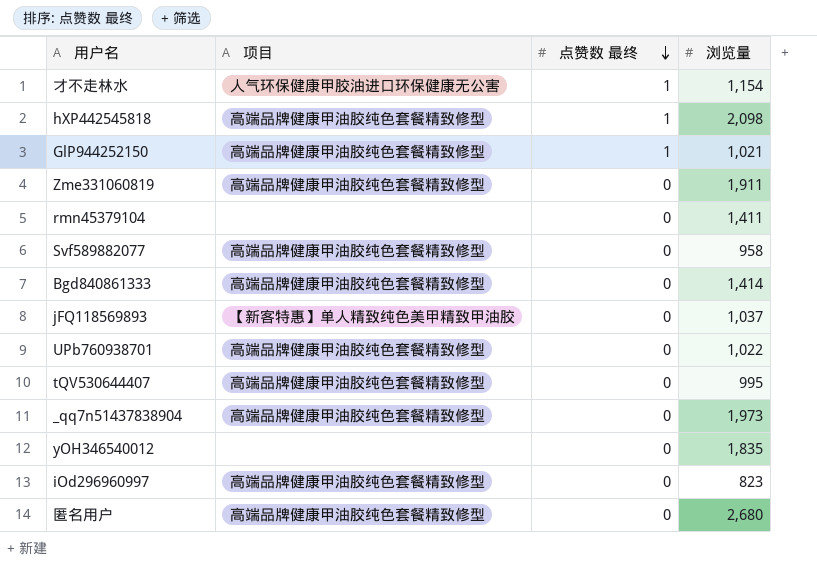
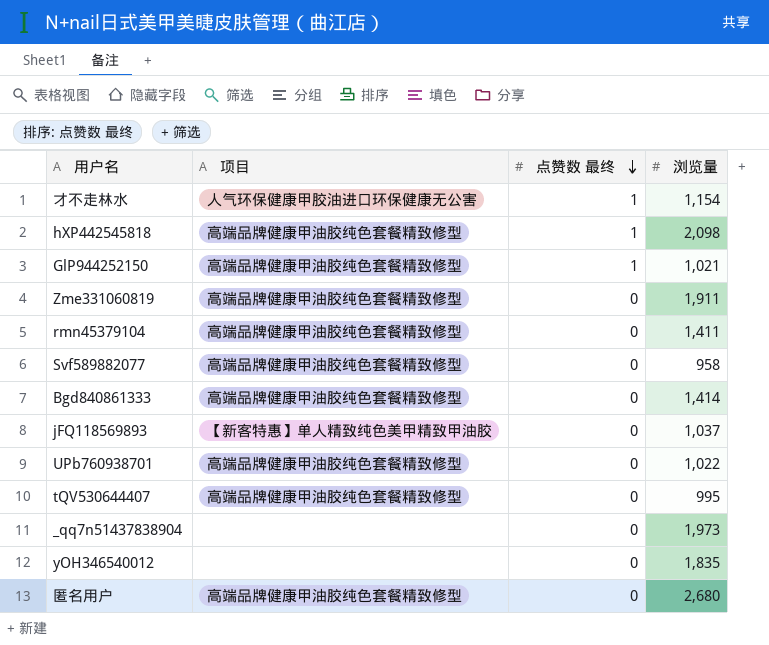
row iOd296960997: 高端品牌健康甲油胶纯色套餐精致修型 | 0 | 823 -> none
rmn45379104 | 项目: none -> 高端品牌健康甲油胶纯色套餐精致修型
_qq7n51437838904 | 项目: 高端品牌健康甲油胶纯色套餐精致修型 -> none

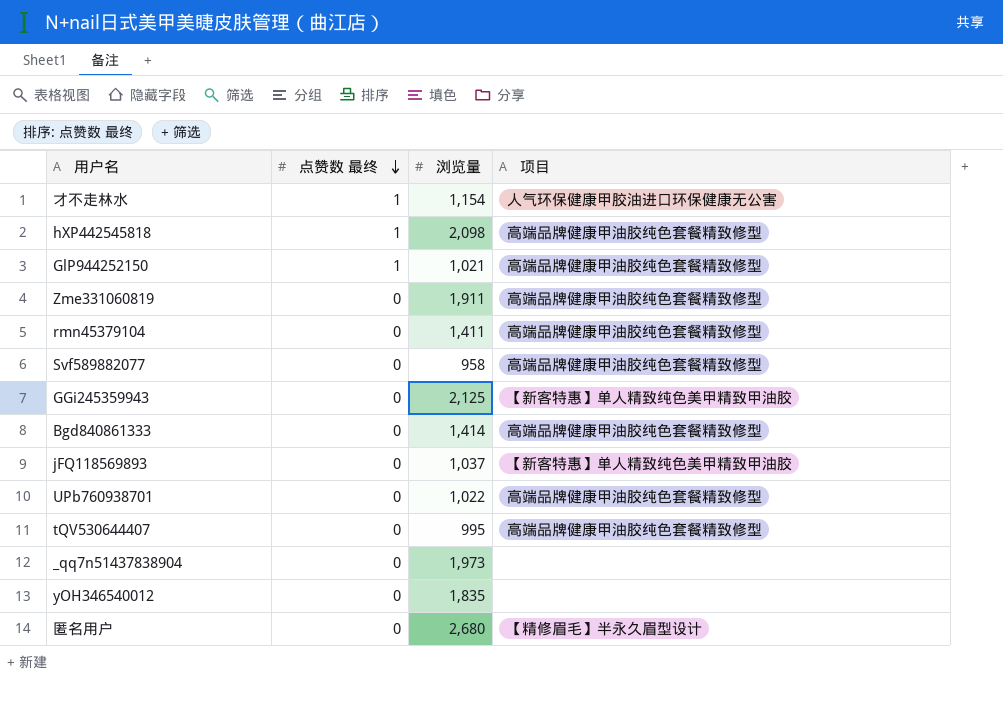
column 项目 | position: 2 -> 4
row GGi245359943: none -> 0 | 2,125 | 【新客特惠】单人精致纯色美甲精致甲油胶
匿名用户 | 项目: 高端品牌健康甲油胶纯色套餐精致修型 -> 【精修眉毛】半永久眉型设计

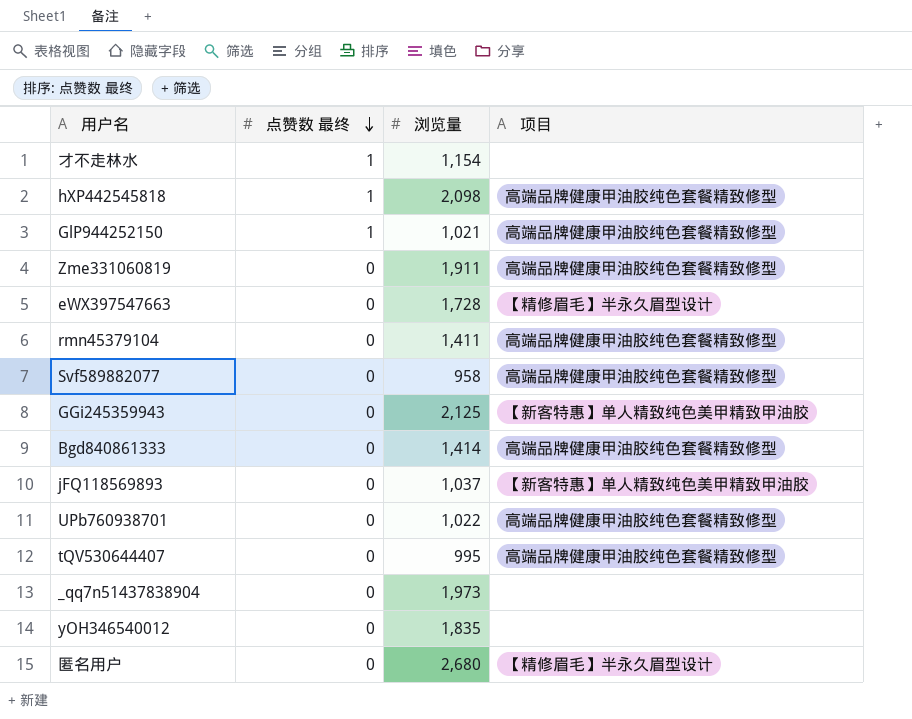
才不走林水 | 项目: 人气环保健康甲胶油进口环保健康无公害 -> none
row eWX397547663: none -> 0 | 1,728 | 【精修眉毛】半永久眉型设计

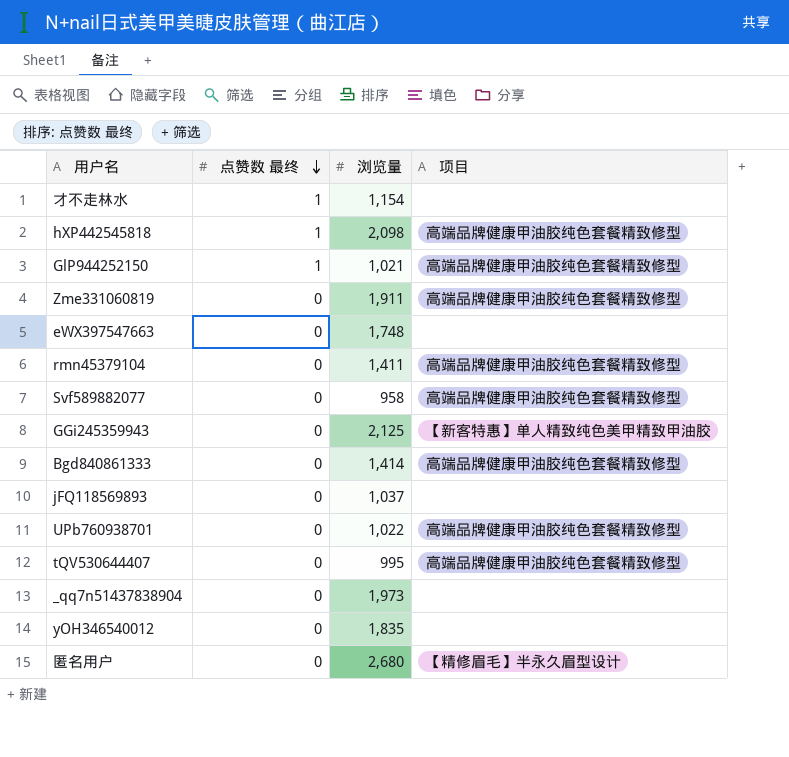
eWX397547663 | 浏览量: 1,728 -> 1,748
eWX397547663 | 项目: 【精修眉毛】半永久眉型设计 -> none
jFQ118569893 | 项目: 【新客特惠】单人精致纯色美甲精致甲油胶 -> none

